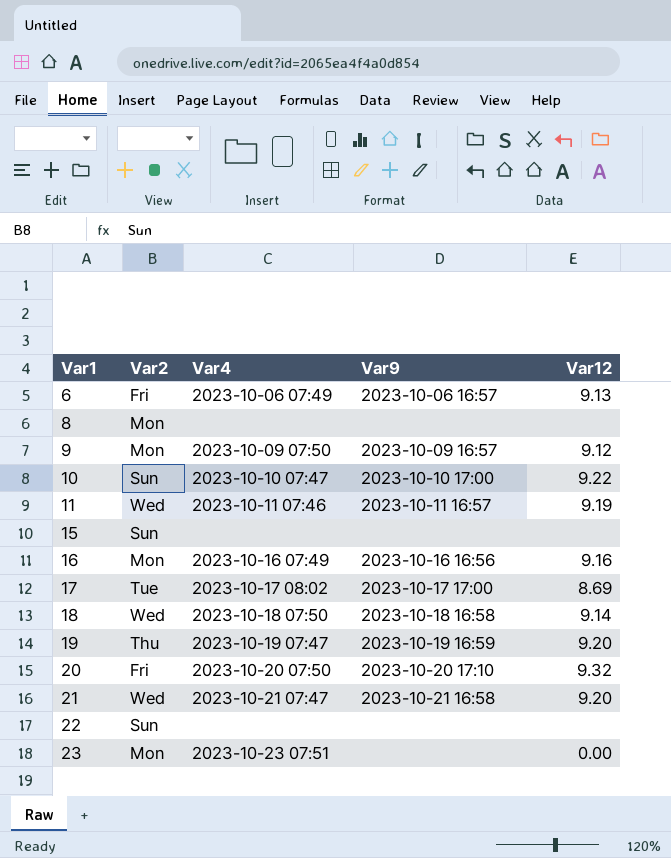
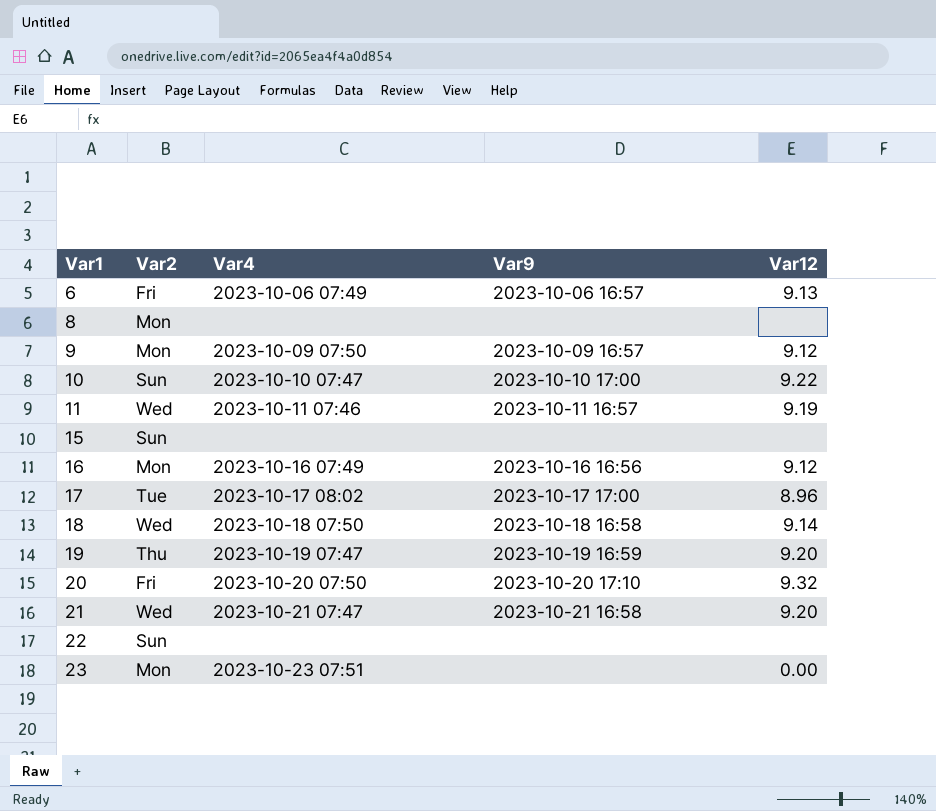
16 | Var12: 9.16 -> 9.12
17 | Var12: 8.69 -> 8.96

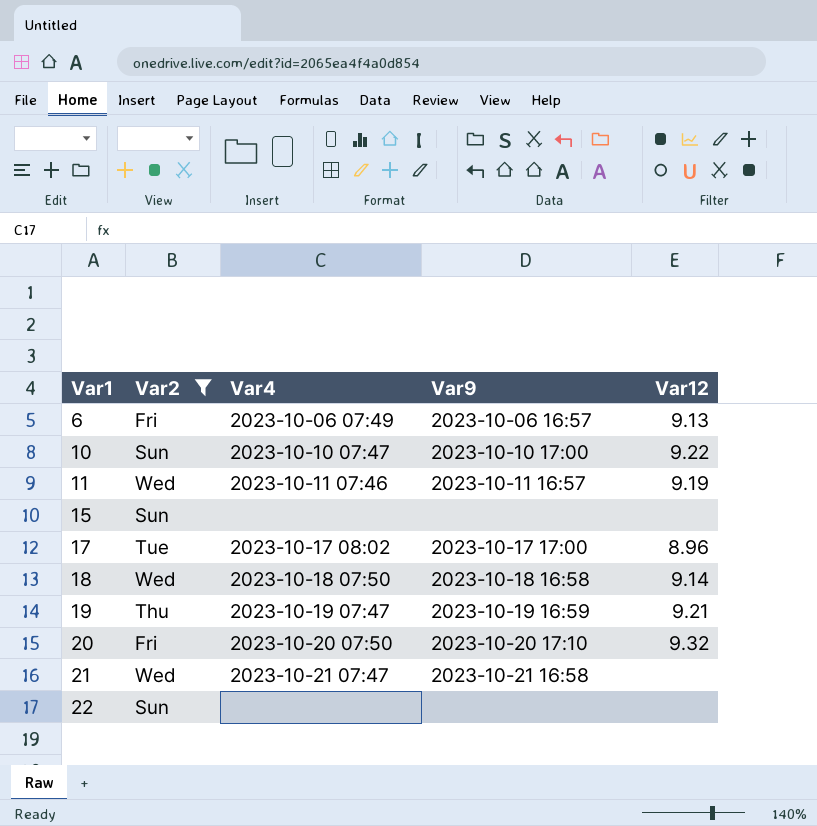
filter: none -> Var2 != Mon
19 | Var12: 9.20 -> 9.21
21 | Var12: 9.20 -> none

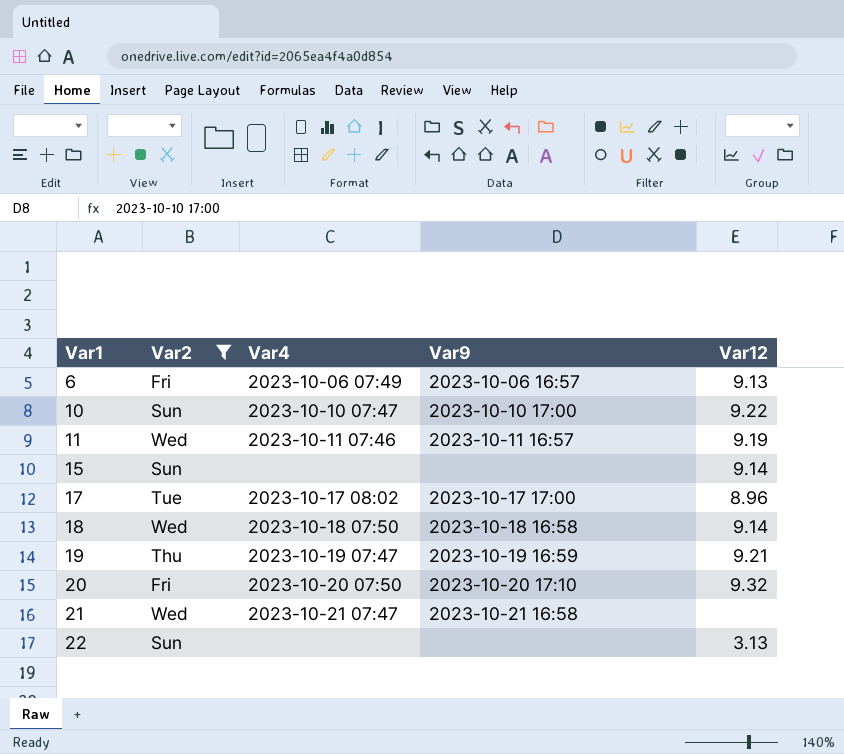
15 | Var12: none -> 9.14
22 | Var12: none -> 3.13

